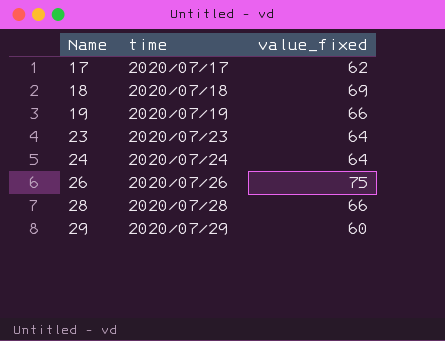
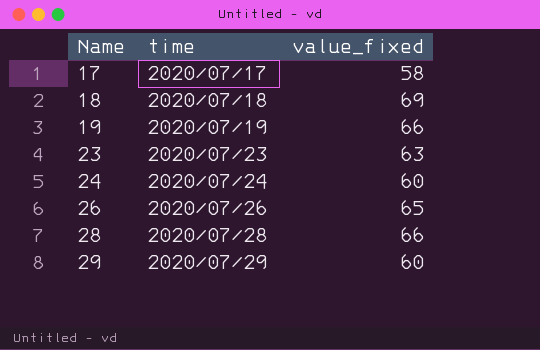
17 | value_fixed: 62 -> 58
23 | value_fixed: 64 -> 63
24 | value_fixed: 64 -> 60
26 | value_fixed: 75 -> 65

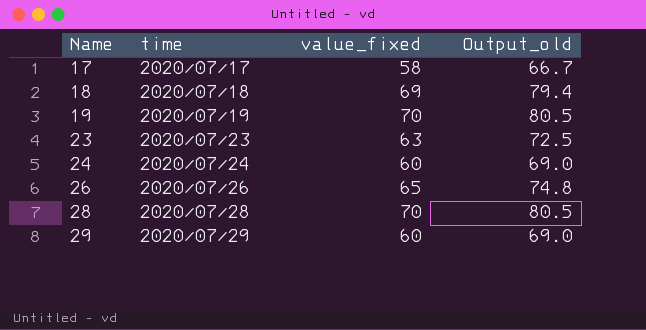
column Output_old | formula: none -> [value_fixed] * 1.15
19 | value_fixed: 66 -> 70
28 | value_fixed: 66 -> 70

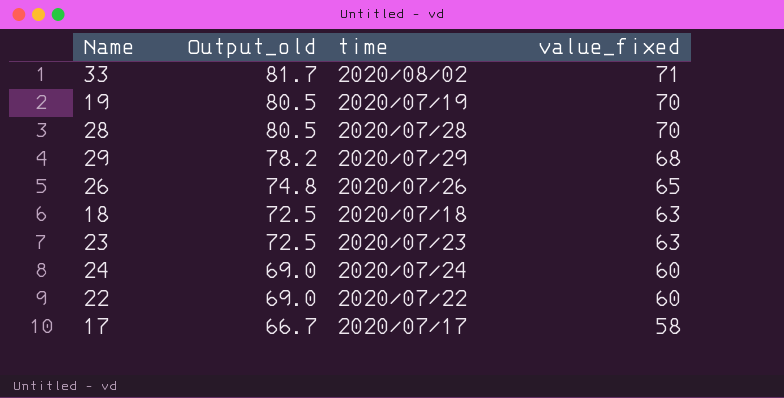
row order: Name ascending -> Output_old descending
column Output_old | position: 4 -> 2
row 33: none -> 81.7 | 2020/08/02 | 71
29 | Output_old: 69.0 -> 78.2
29 | value_fixed: 60 -> 68
18 | Output_old: 79.4 -> 72.5
18 | value_fixed: 69 -> 63
row 22: none -> 69.0 | 2020/07/22 | 60

